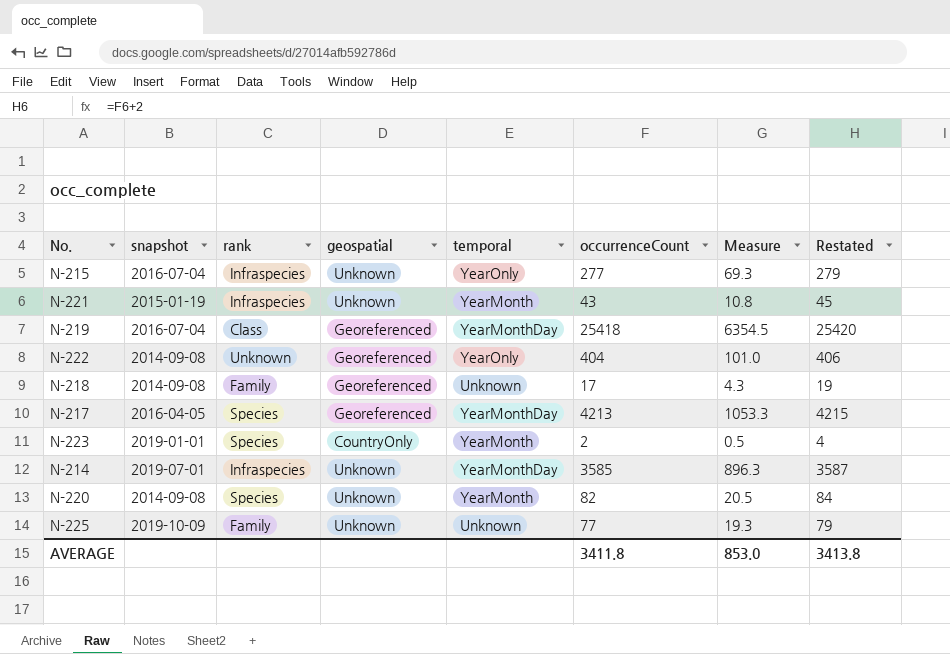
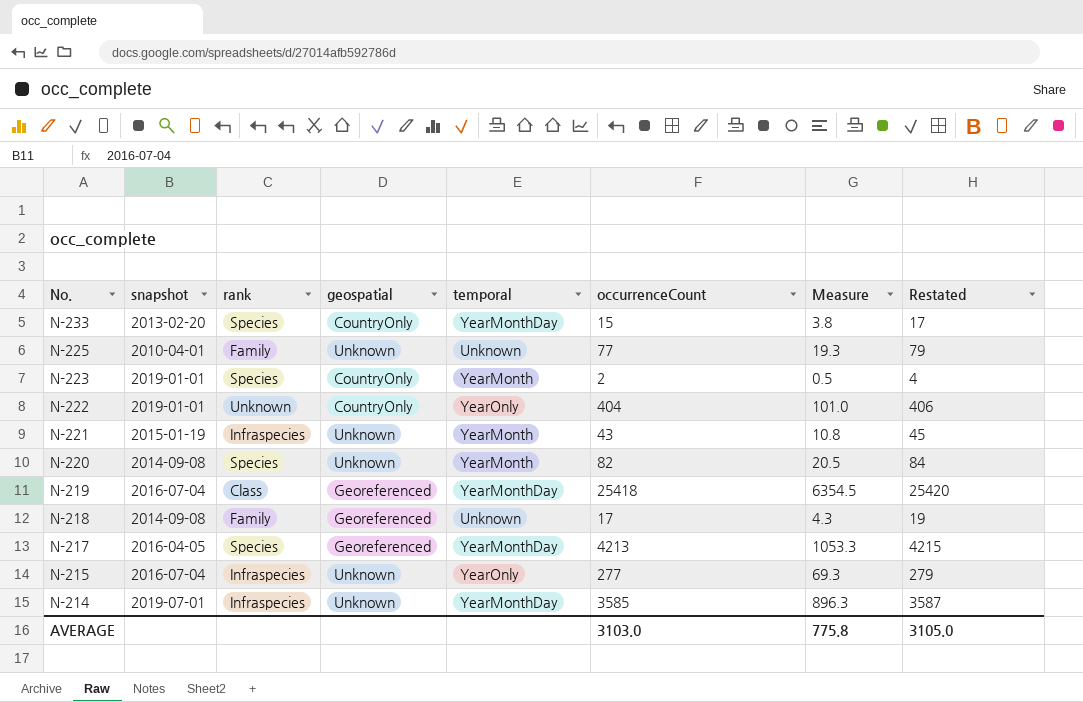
row order: none -> No. descending
row N-233: none -> 2013-02-20 | Species | CountryOnly | YearMonthDay | 15 | 3.8 | 17
N-225 | snapshot: 2019-10-09 -> 2010-04-01
N-222 | snapshot: 2014-09-08 -> 2019-01-01
N-222 | geospatial: Georeferenced -> CountryOnly
AVERAGE | occurrenceCount: 3411.8 -> 3103.0
AVERAGE | Measure: 853.0 -> 775.8
AVERAGE | Restated: 3413.8 -> 3105.0

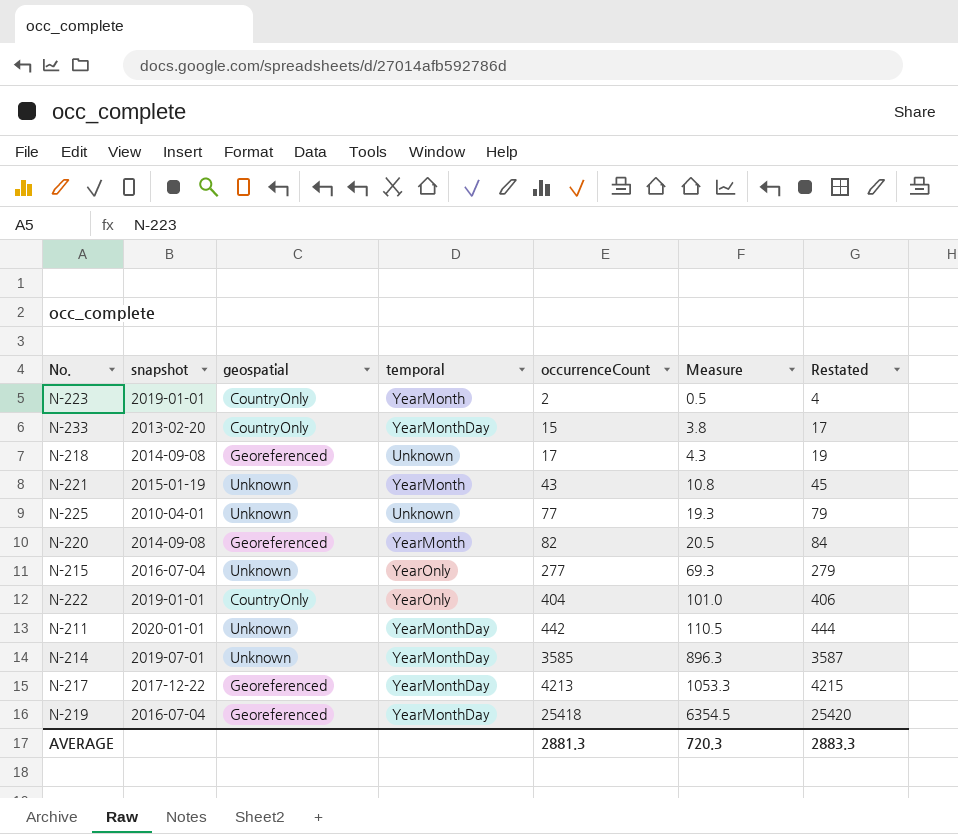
row order: No. descending -> occurrenceCount ascending
column rank | position: 3 -> none
N-220 | geospatial: Unknown -> Georeferenced
row N-211: none -> 2020-01-01 | Unknown | YearMonthDay | 442 | 110.5 | 444
N-217 | snapshot: 2016-04-05 -> 2017-12-22
AVERAGE | occurrenceCount: 3103.0 -> 2881.3
AVERAGE | Measure: 775.8 -> 720.3
AVERAGE | Restated: 3105.0 -> 2883.3

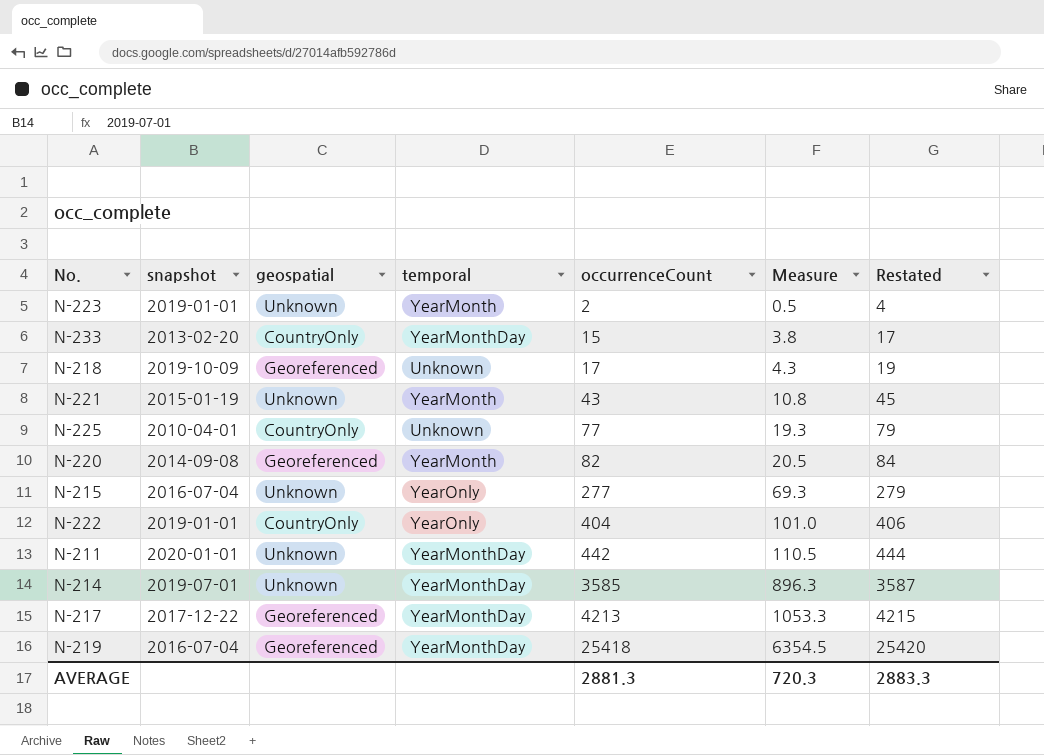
N-223 | geospatial: CountryOnly -> Unknown
N-218 | snapshot: 2014-09-08 -> 2019-10-09
N-225 | geospatial: Unknown -> CountryOnly

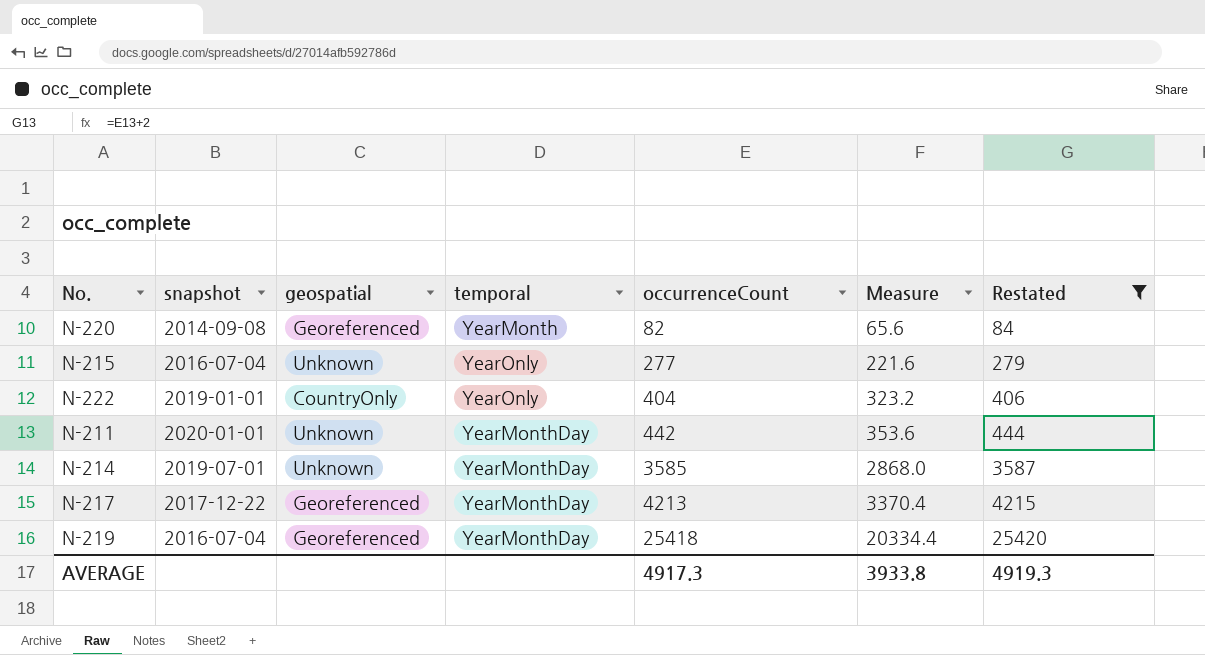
filter: none -> Restated >= 84
column Measure | formula: [occurrenceCount] * 0.25 -> [occurrenceCount] * 0.8
AVERAGE | occurrenceCount: 2881.3 -> 4917.3
AVERAGE | Measure: 720.3 -> 3933.8
AVERAGE | Restated: 2883.3 -> 4919.3

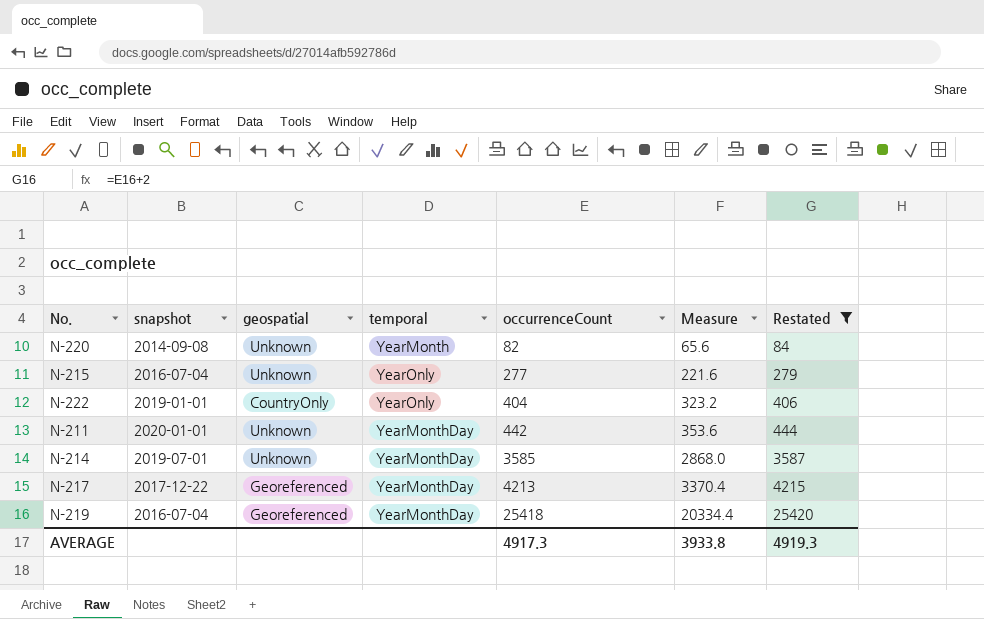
N-220 | geospatial: Georeferenced -> Unknown

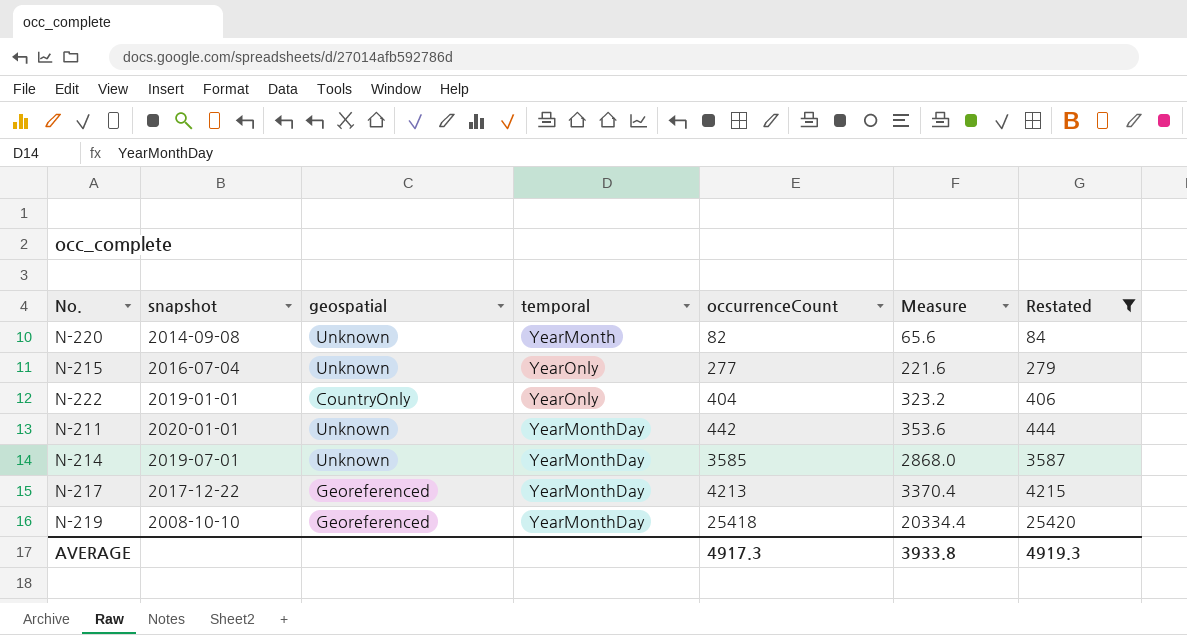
N-219 | snapshot: 2016-07-04 -> 2008-10-10

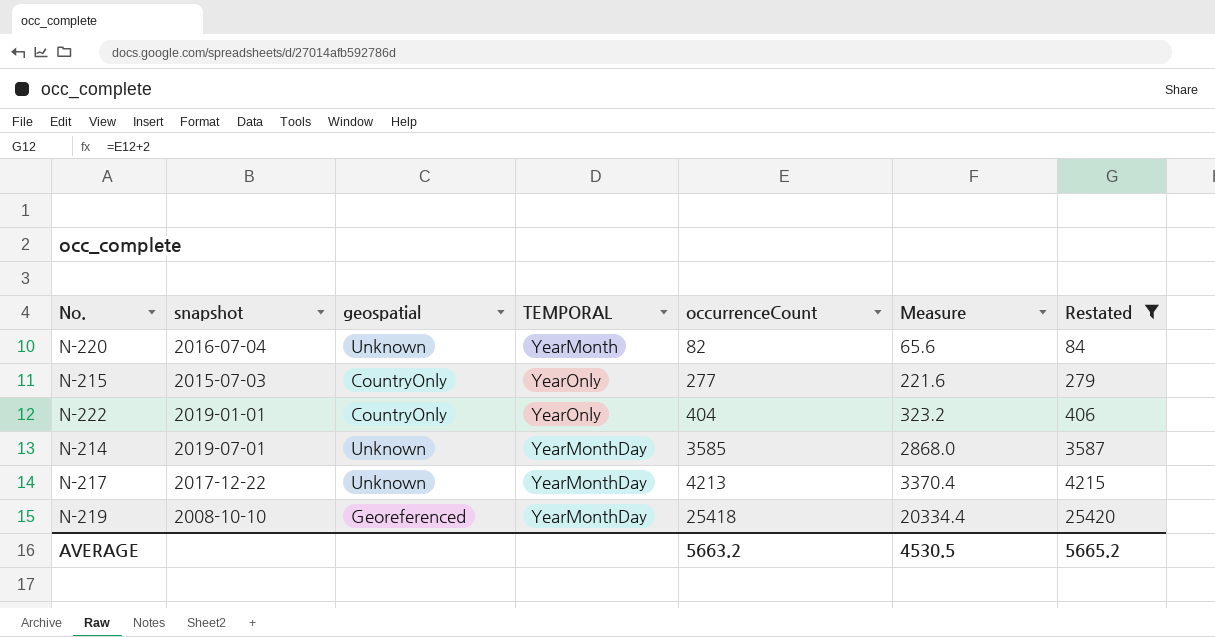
column name: temporal -> TEMPORAL
row N-211: 2020-01-01 | Unknown | YearMonthDay | 442 | 353.6 | 444 -> none
N-220 | snapshot: 2014-09-08 -> 2016-07-04
N-215 | snapshot: 2016-07-04 -> 2015-07-03
N-215 | geospatial: Unknown -> CountryOnly
N-217 | geospatial: Georeferenced -> Unknown
AVERAGE | occurrenceCount: 4917.3 -> 5663.2
AVERAGE | Measure: 3933.8 -> 4530.5
AVERAGE | Restated: 4919.3 -> 5665.2

